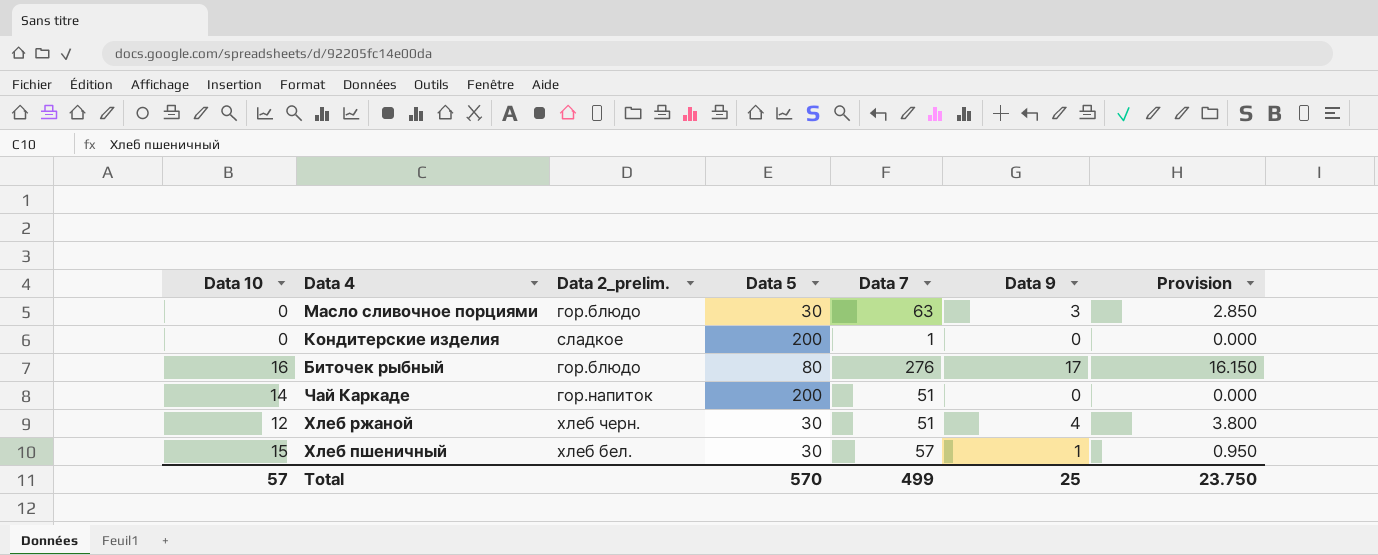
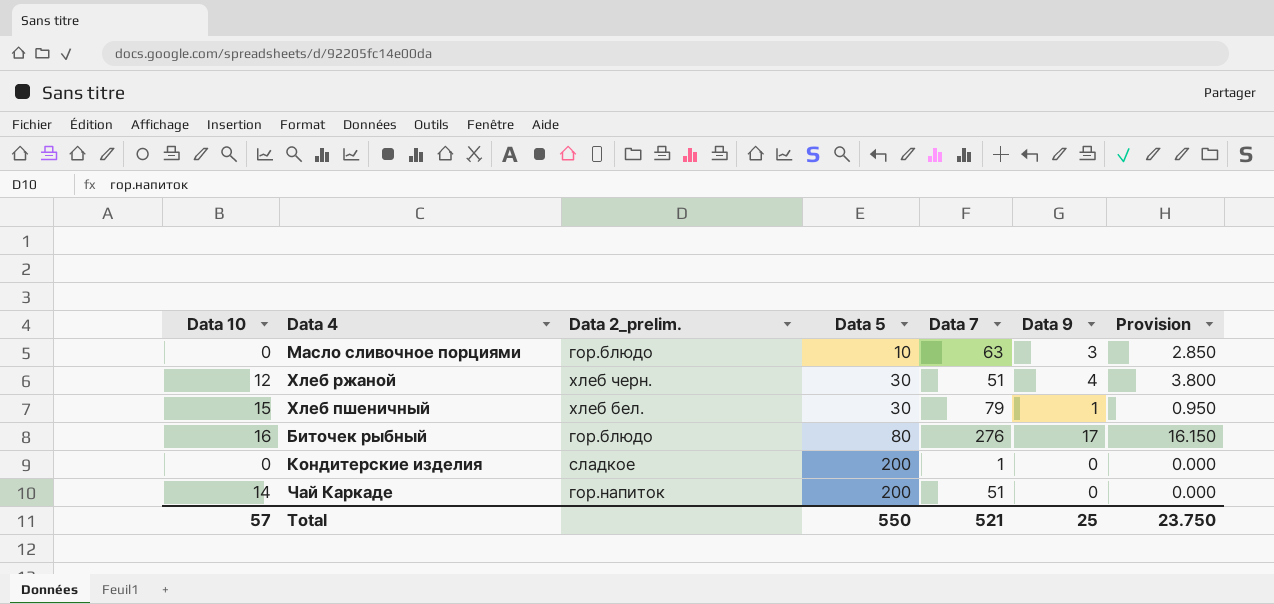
row order: none -> Data 5 ascending
Масло сливочное порциями | Data 5: 30 -> 10
Хлеб пшеничный | Data 7: 57 -> 79
Total | Data 5: 570 -> 550
Total | Data 7: 499 -> 521

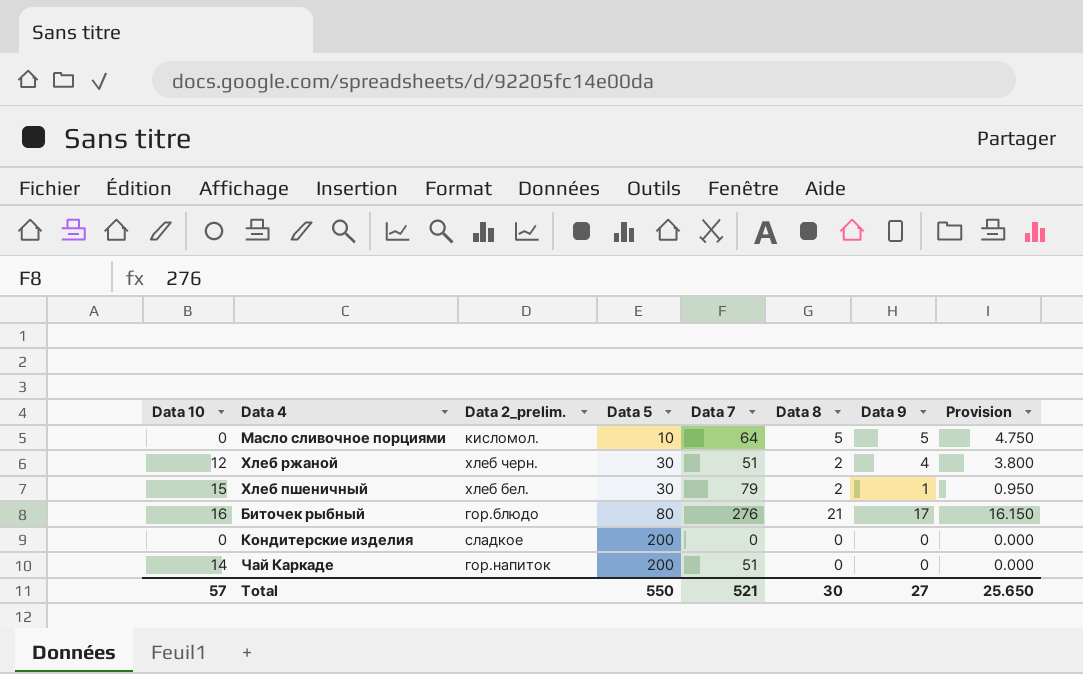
column Data 8 | position: none -> 6
Масло сливочное порциями | Data 2_prelim.: гор.блюдо -> кисломол.
Масло сливочное порциями | Data 7: 63 -> 64
Масло сливочное порциями | Data 9: 3 -> 5
Масло сливочное порциями | Provision: 2.850 -> 4.750
Кондитерские изделия | Data 7: 1 -> 0
Total | Data 9: 25 -> 27
Total | Provision: 23.750 -> 25.650

